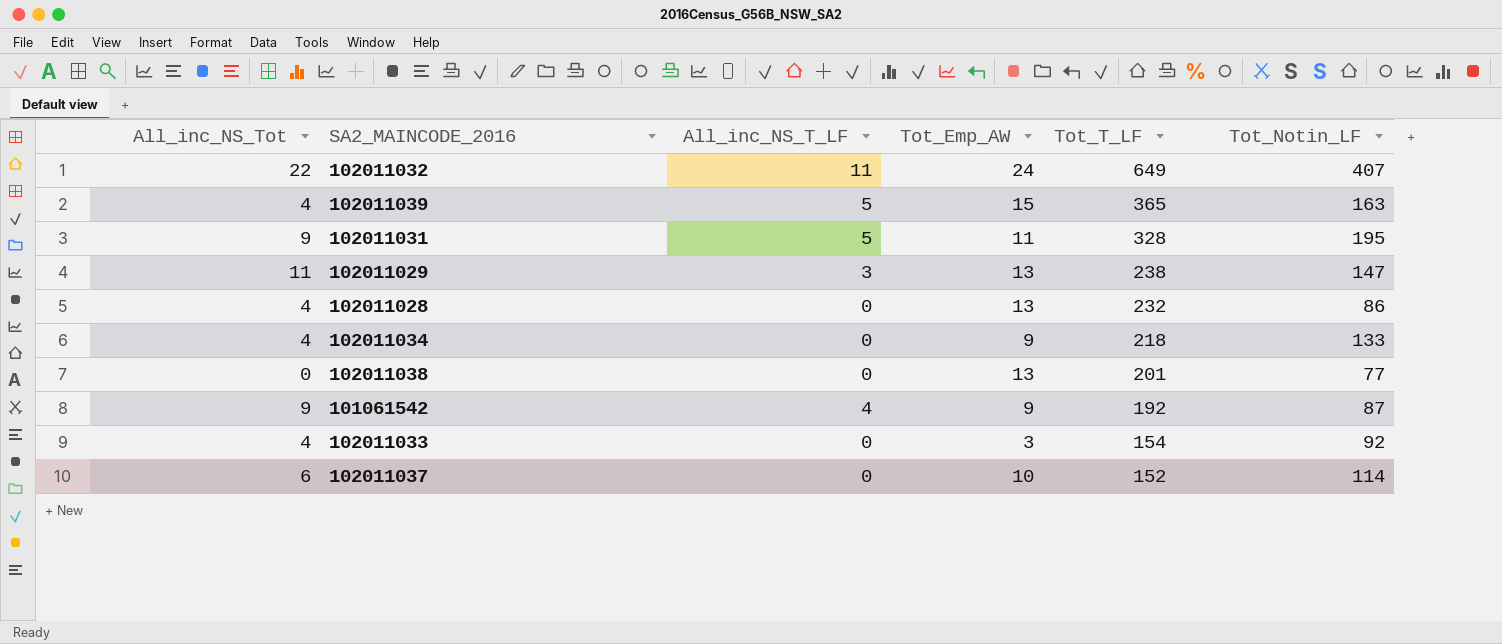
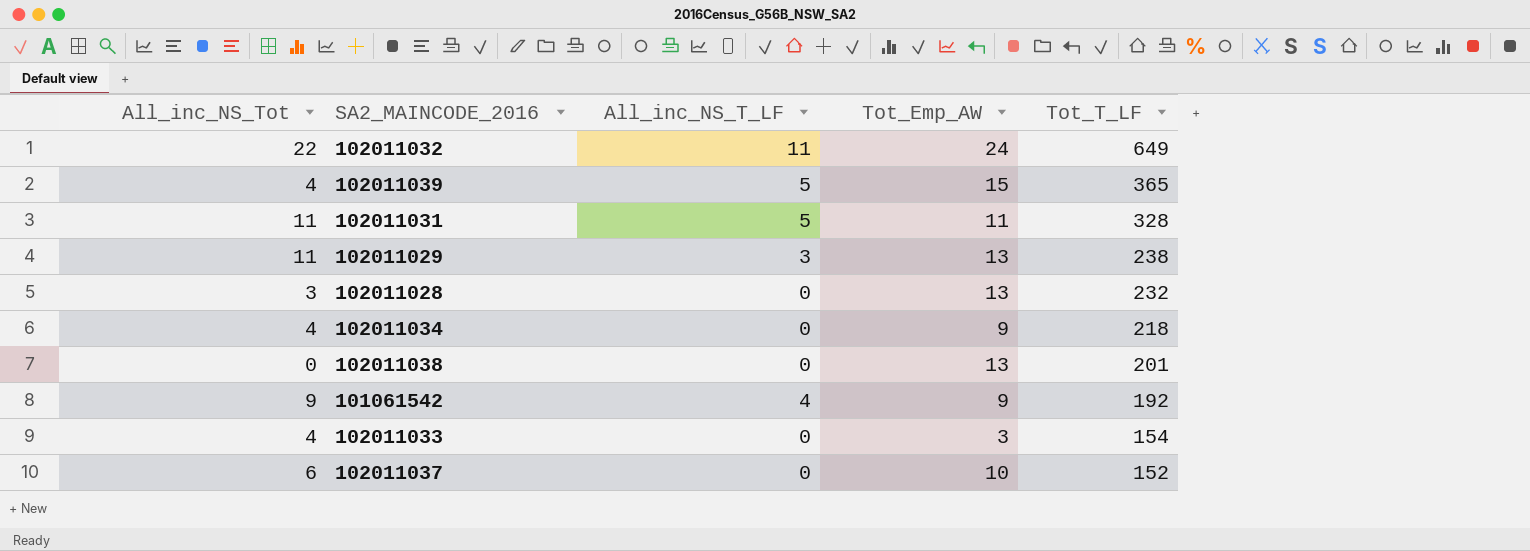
column Tot_Notin_LF | position: 6 -> none
102011031 | All_inc_NS_Tot: 9 -> 11
102011028 | All_inc_NS_Tot: 4 -> 3

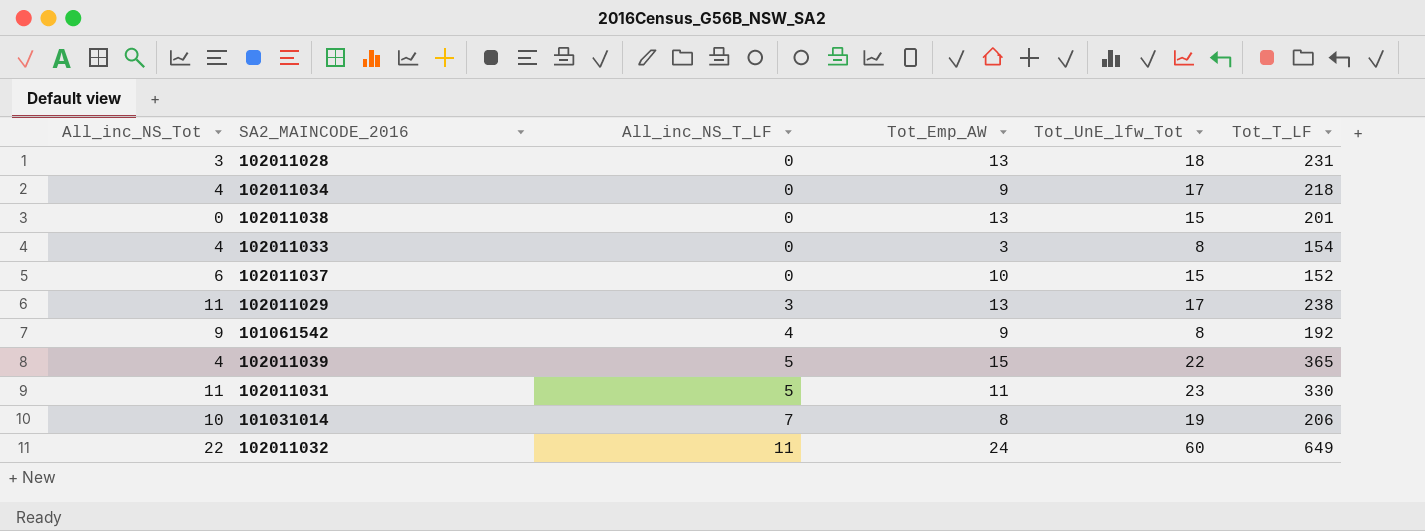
row order: Tot_T_LF descending -> All_inc_NS_T_LF ascending
column Tot_UnE_lfw_Tot | position: none -> 5
102011028 | Tot_T_LF: 232 -> 231
102011031 | Tot_T_LF: 328 -> 330
row 101031014: none -> 10 | 7 | 8 | 19 | 206

